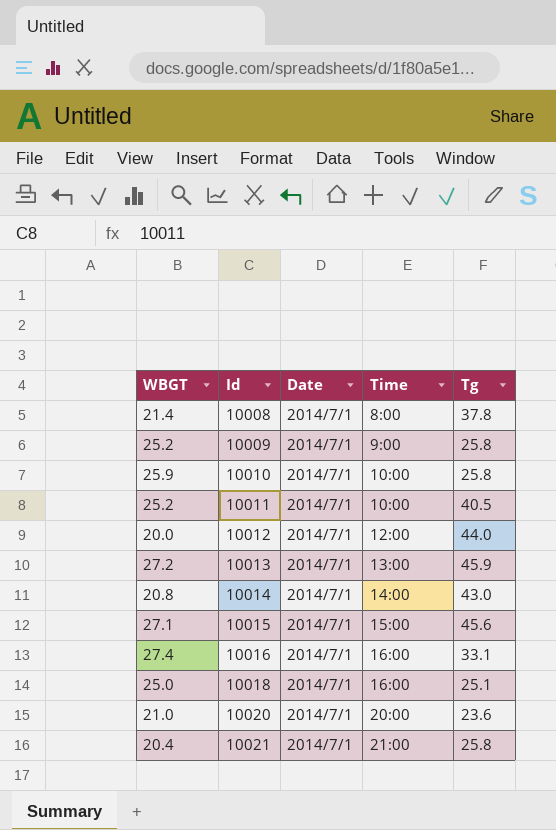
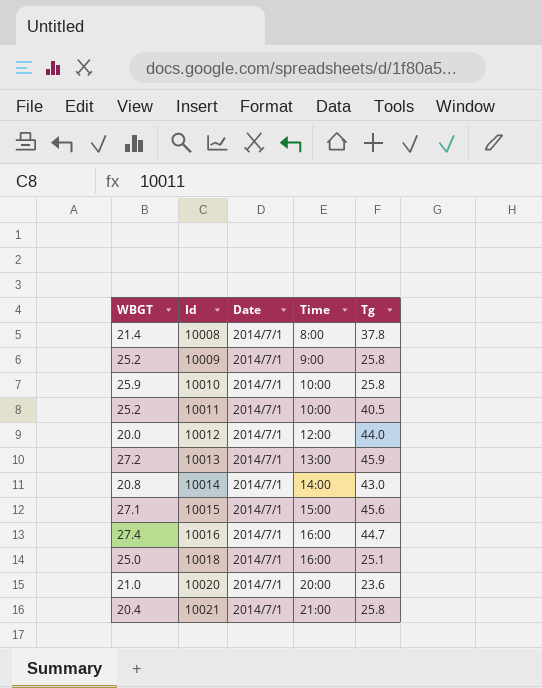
10016 | Tg: 33.1 -> 44.7

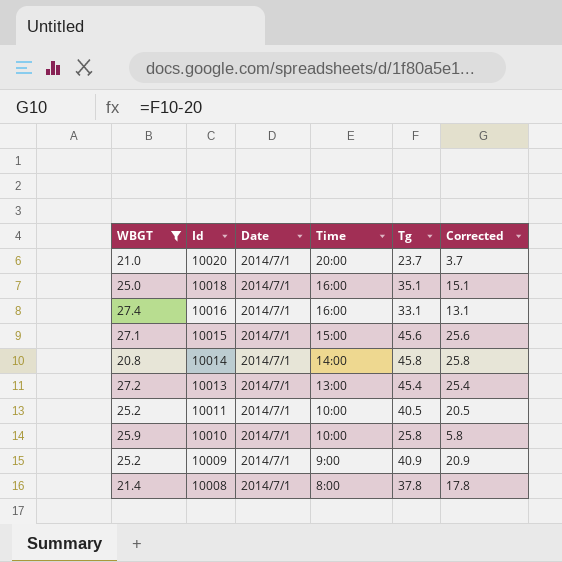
filter: none -> WBGT >= 20.8
row order: Id ascending -> Id descending
column Corrected | formula: none -> [Tg] - 20
10020 | Tg: 23.6 -> 23.7
10018 | Tg: 25.1 -> 35.1
10016 | Tg: 44.7 -> 33.1
10014 | Tg: 43.0 -> 45.8
10013 | Tg: 45.9 -> 45.4
10009 | Tg: 25.8 -> 40.9

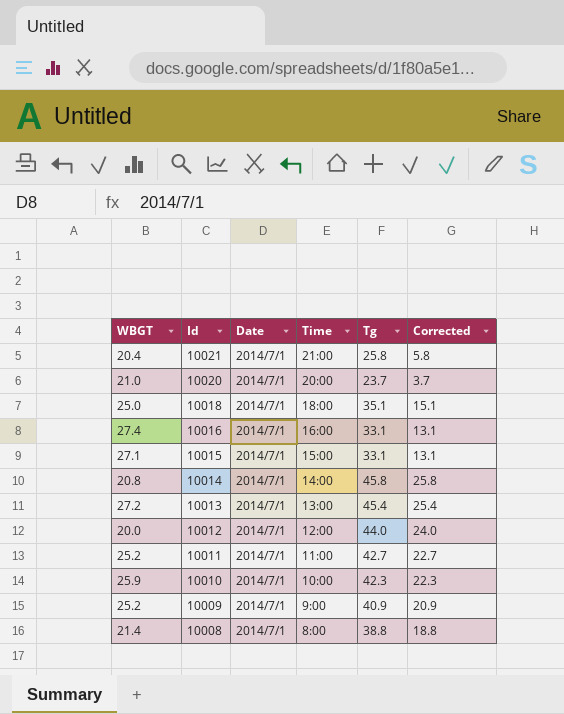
filter: WBGT >= 20.8 -> none
10018 | Time: 16:00 -> 18:00
10015 | Tg: 45.6 -> 33.1
10015 | Corrected: 25.6 -> 13.1
10011 | Time: 10:00 -> 11:00
10011 | Tg: 40.5 -> 42.7
10011 | Corrected: 20.5 -> 22.7
10010 | Tg: 25.8 -> 42.3
10010 | Corrected: 5.8 -> 22.3
10008 | Tg: 37.8 -> 38.8
10008 | Corrected: 17.8 -> 18.8

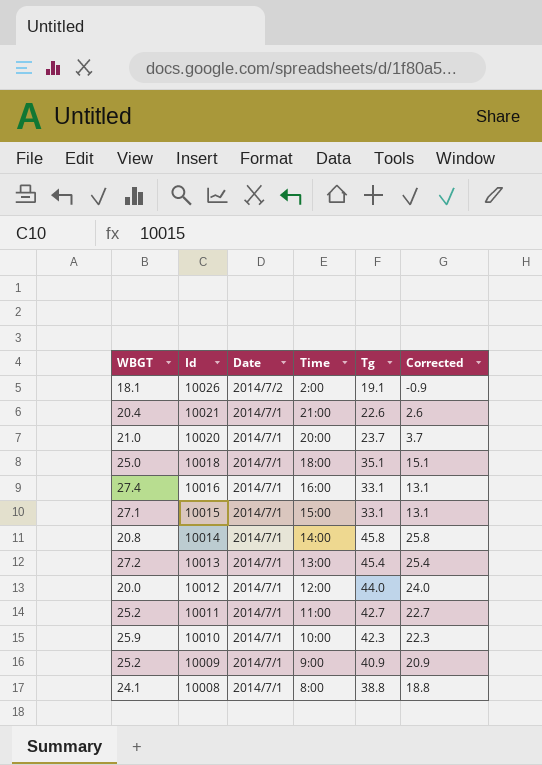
row 10026: none -> 18.1 | 2014/7/2 | 2:00 | 19.1 | -0.9
10021 | Tg: 25.8 -> 22.6
10021 | Corrected: 5.8 -> 2.6
10008 | WBGT: 21.4 -> 24.1

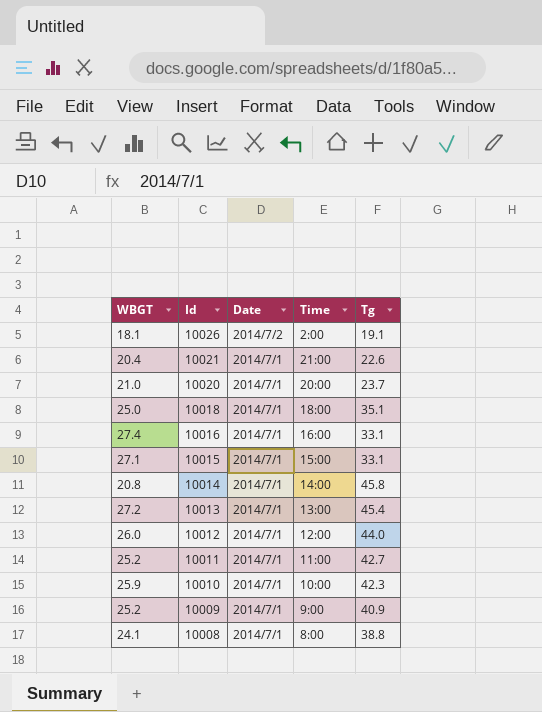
column Corrected | formula: [Tg] - 20 -> none
10012 | WBGT: 20.0 -> 26.0

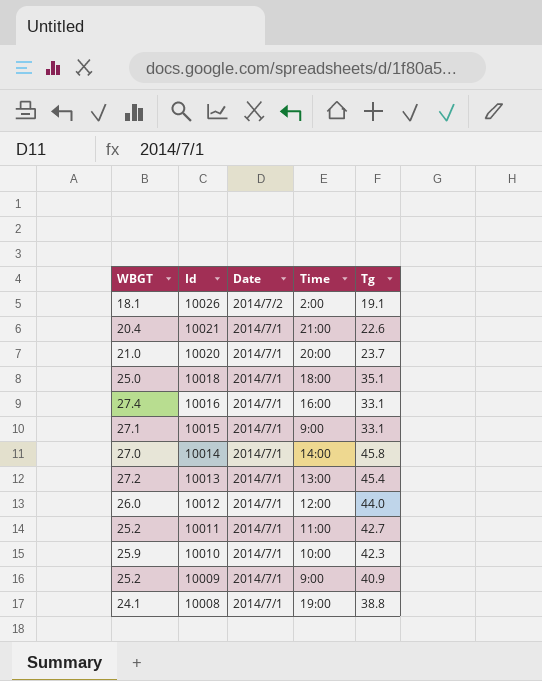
10015 | Time: 15:00 -> 9:00
10014 | WBGT: 20.8 -> 27.0
10008 | Time: 8:00 -> 19:00

